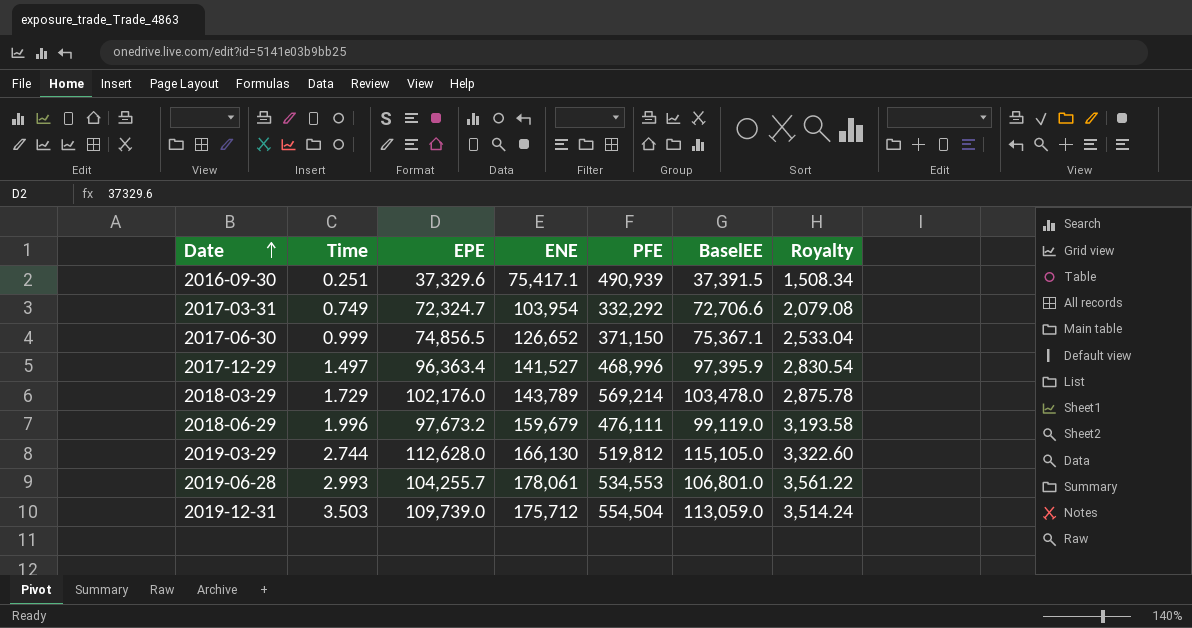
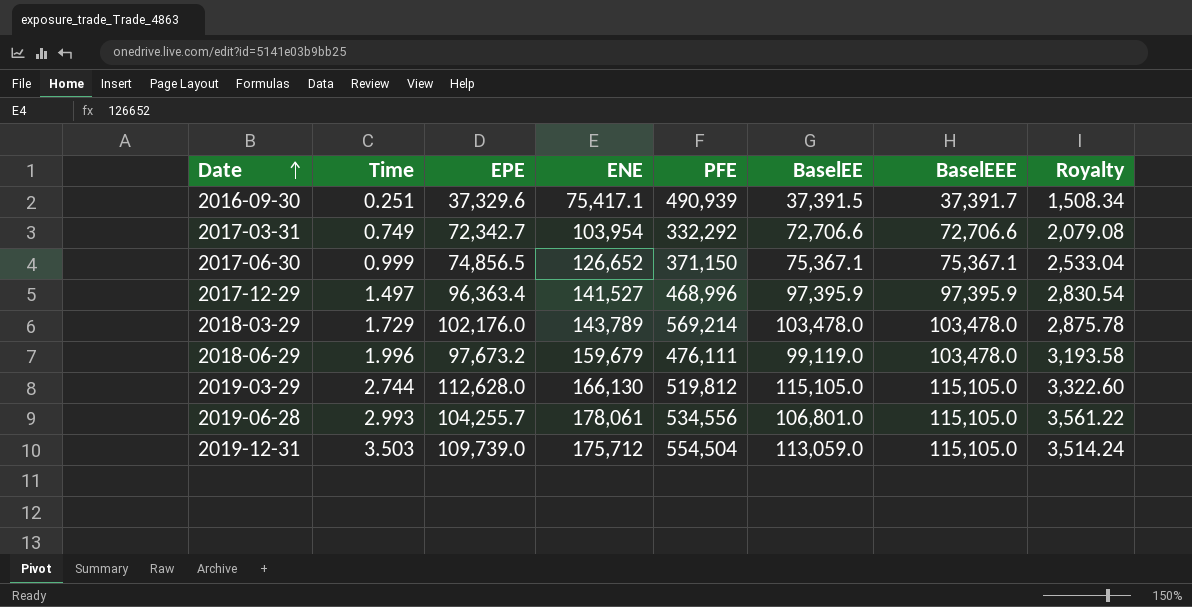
column BaselEEE | position: none -> 7
2017-03-31 | EPE: 72,324.7 -> 72,342.7
2019-06-28 | PFE: 534,553 -> 534,556

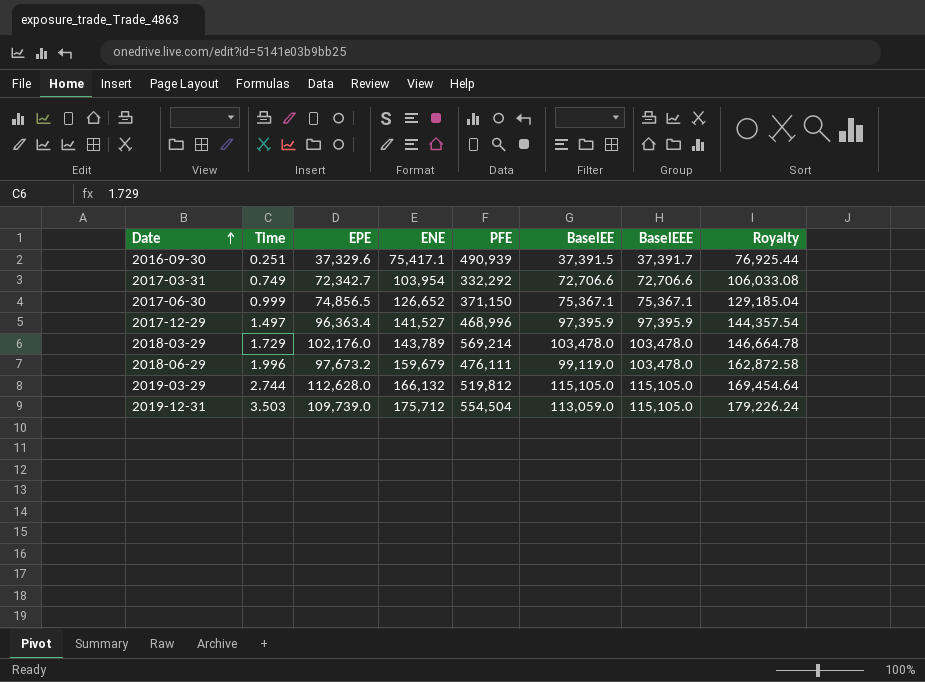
column Royalty | formula: [ENE] * 0.02 -> [ENE] * 1.02
row 2019-06-28: 2.993 | 104,255.7 | 178,061 | 534,556 | 106,801.0 | 115,105.0 | 3,561.22 -> none
2019-03-29 | ENE: 166,130 -> 166,132

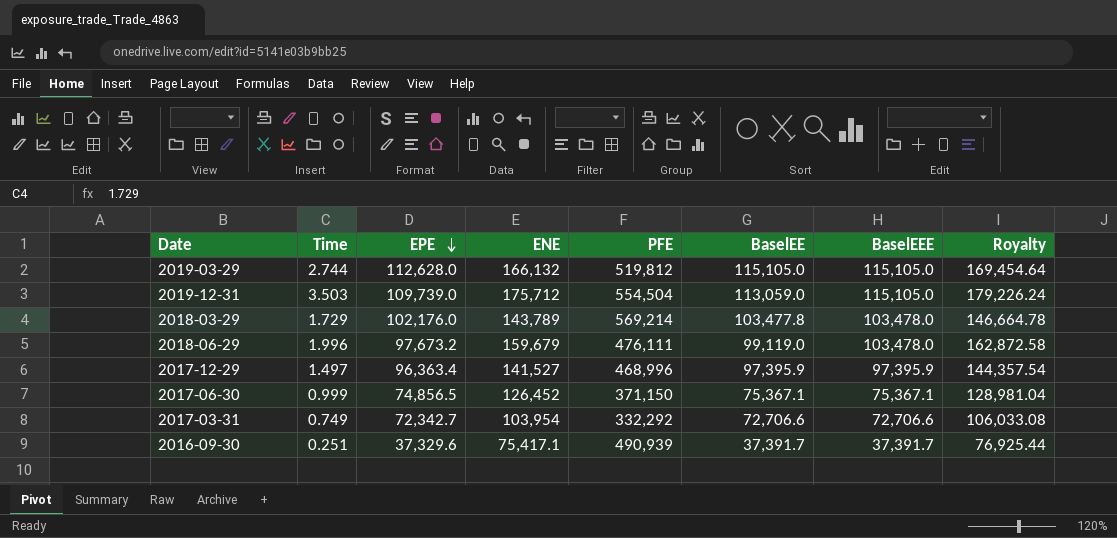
row order: Date ascending -> EPE descending
2018-03-29 | BaselEE: 103,478.0 -> 103,477.8
2017-06-30 | ENE: 126,652 -> 126,452
2017-06-30 | Royalty: 129,185.04 -> 128,981.04
2016-09-30 | BaselEE: 37,391.5 -> 37,391.7

